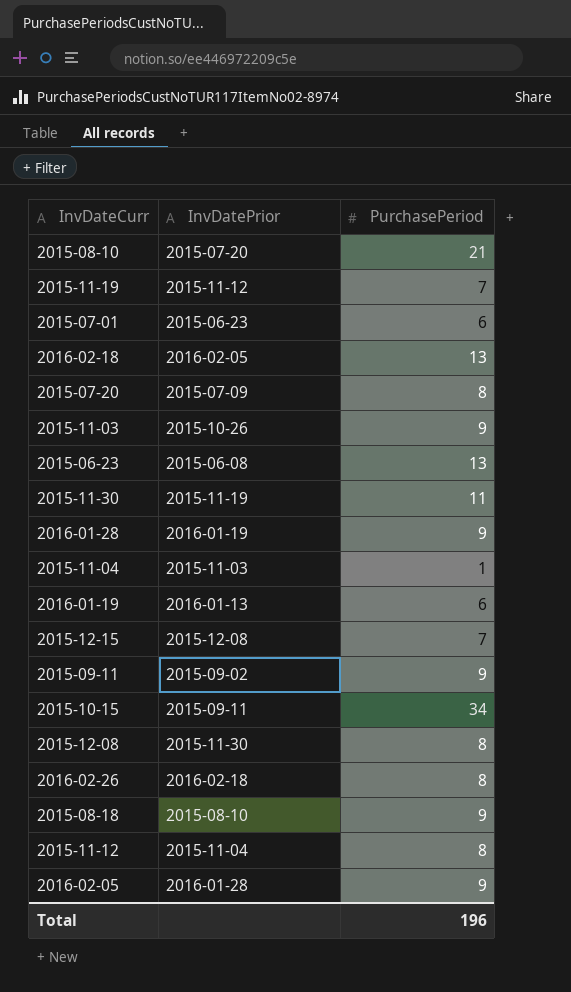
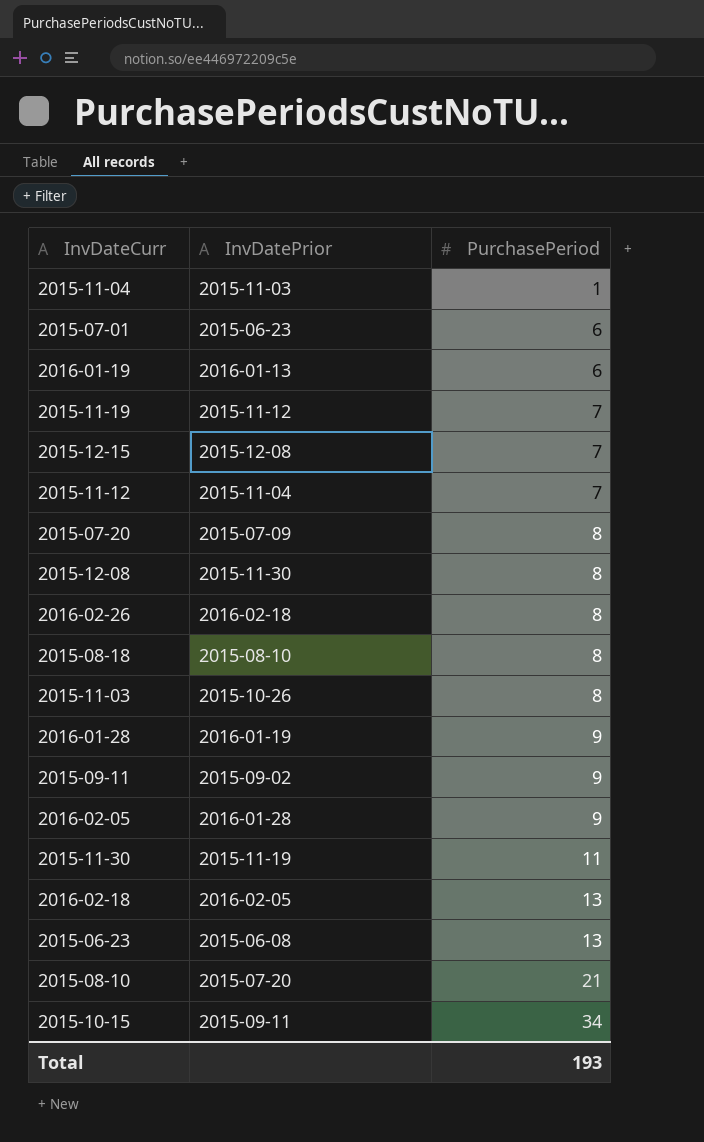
row order: none -> PurchasePeriod ascending
2015-11-12 | PurchasePeriod: 8 -> 7
2015-08-18 | PurchasePeriod: 9 -> 8
2015-11-03 | PurchasePeriod: 9 -> 8
Total | PurchasePeriod: 196 -> 193

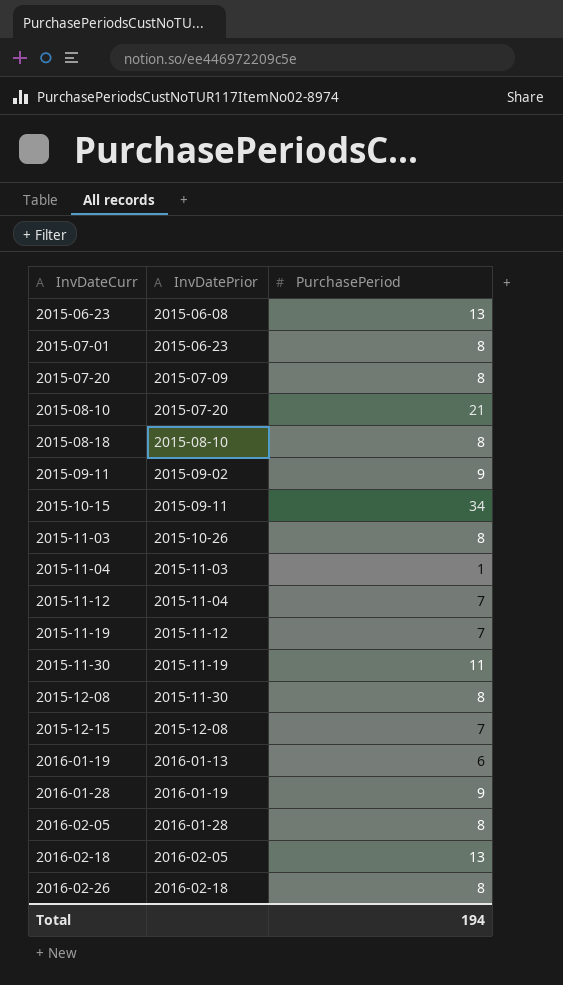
row order: PurchasePeriod ascending -> InvDateCurr ascending
2015-07-01 | PurchasePeriod: 6 -> 8
2016-02-05 | PurchasePeriod: 9 -> 8
Total | PurchasePeriod: 193 -> 194

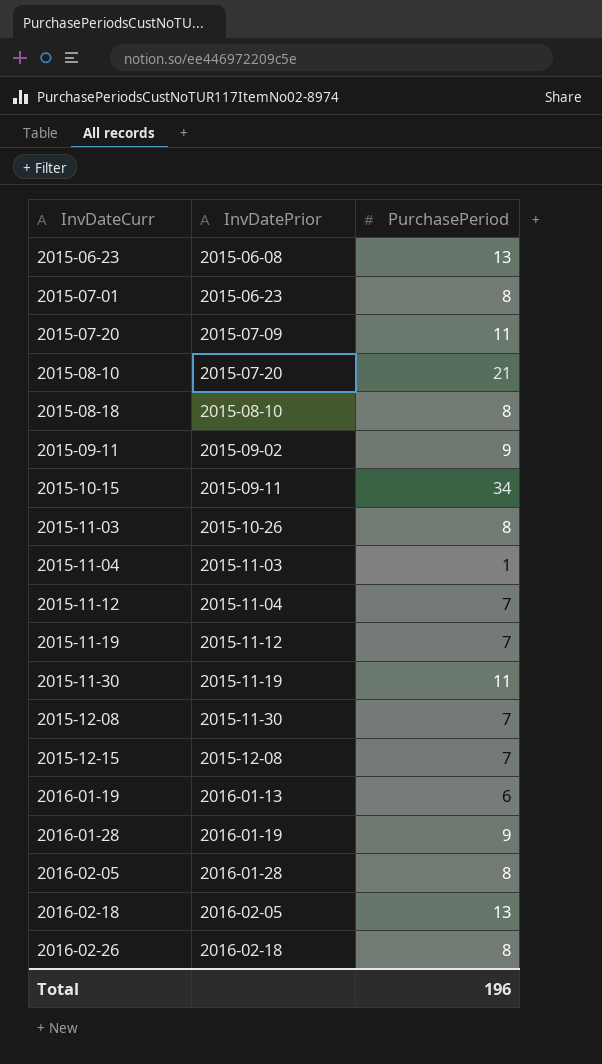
2015-07-20 | PurchasePeriod: 8 -> 11
2015-12-08 | PurchasePeriod: 8 -> 7
Total | PurchasePeriod: 194 -> 196

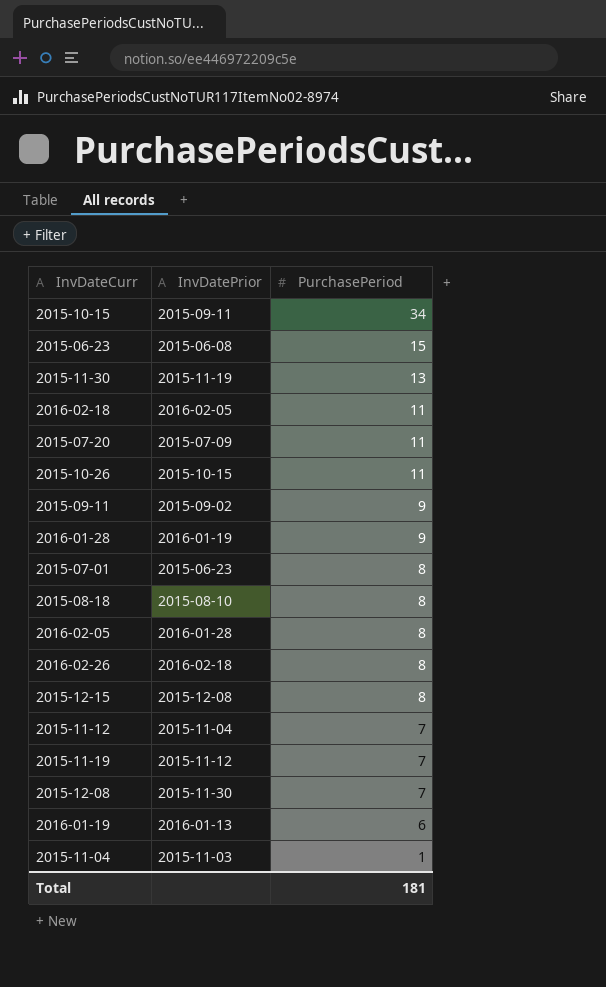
row order: InvDateCurr ascending -> PurchasePeriod descending
row 2015-08-10: 2015-07-20 | 21 -> none
row 2015-11-03: 2015-10-26 | 8 -> none
2015-06-23 | PurchasePeriod: 13 -> 15
2015-11-30 | PurchasePeriod: 11 -> 13
2016-02-18 | PurchasePeriod: 13 -> 11
row 2015-10-26: none -> 2015-10-15 | 11
2015-12-15 | PurchasePeriod: 7 -> 8
Total | PurchasePeriod: 196 -> 181

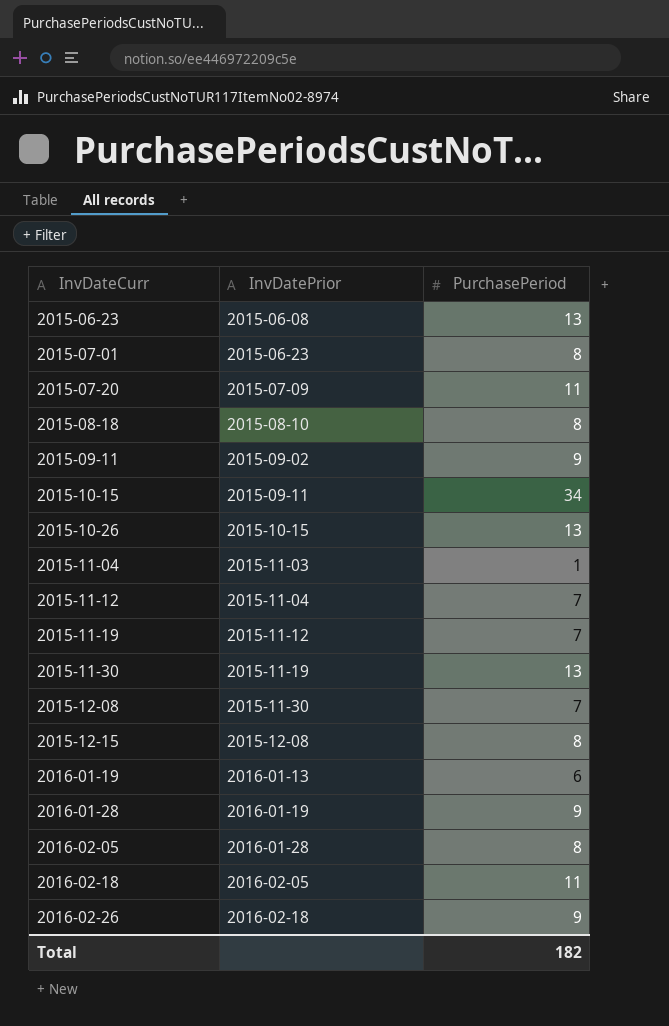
row order: PurchasePeriod descending -> InvDateCurr ascending
2015-06-23 | PurchasePeriod: 15 -> 13
2015-10-26 | PurchasePeriod: 11 -> 13
2016-02-26 | PurchasePeriod: 8 -> 9
Total | PurchasePeriod: 181 -> 182

